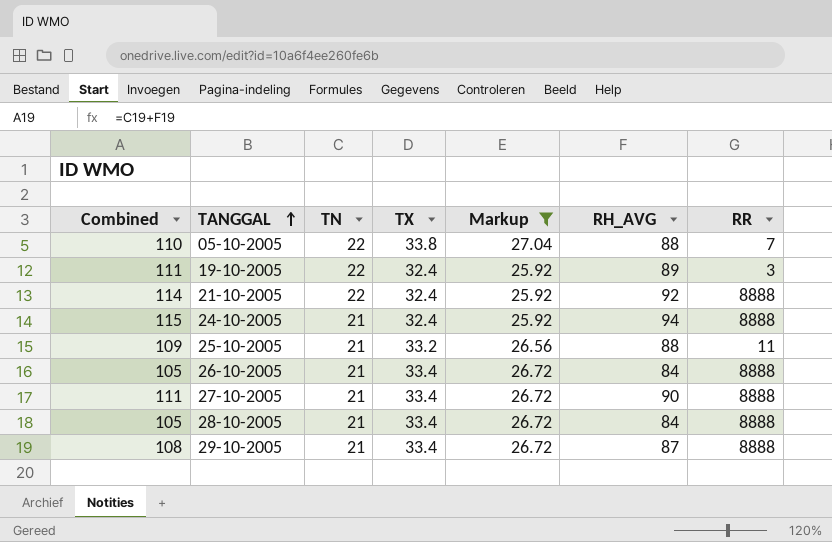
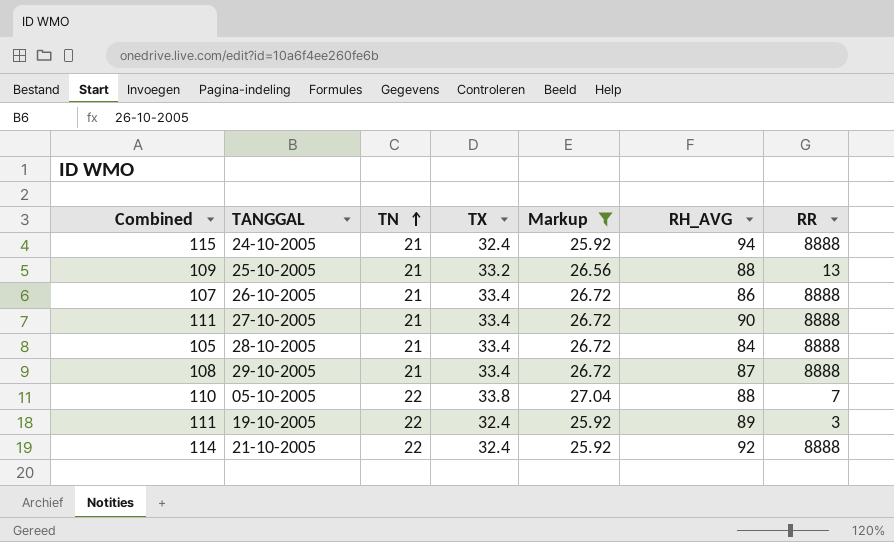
row order: TANGGAL ascending -> TN ascending
25-10-2005 | RR: 11 -> 13
26-10-2005 | Combined: 105 -> 107
26-10-2005 | RH_AVG: 84 -> 86

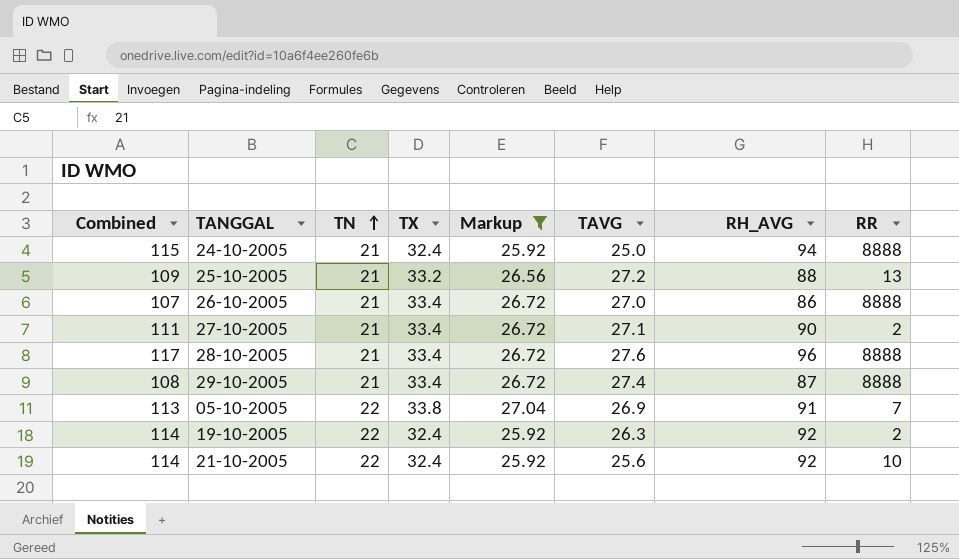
column TAVG | position: none -> 6
27-10-2005 | RR: 8888 -> 2
28-10-2005 | Combined: 105 -> 117
28-10-2005 | RH_AVG: 84 -> 96
05-10-2005 | Combined: 110 -> 113
05-10-2005 | RH_AVG: 88 -> 91
19-10-2005 | Combined: 111 -> 114
19-10-2005 | RH_AVG: 89 -> 92
19-10-2005 | RR: 3 -> 2
21-10-2005 | RR: 8888 -> 10

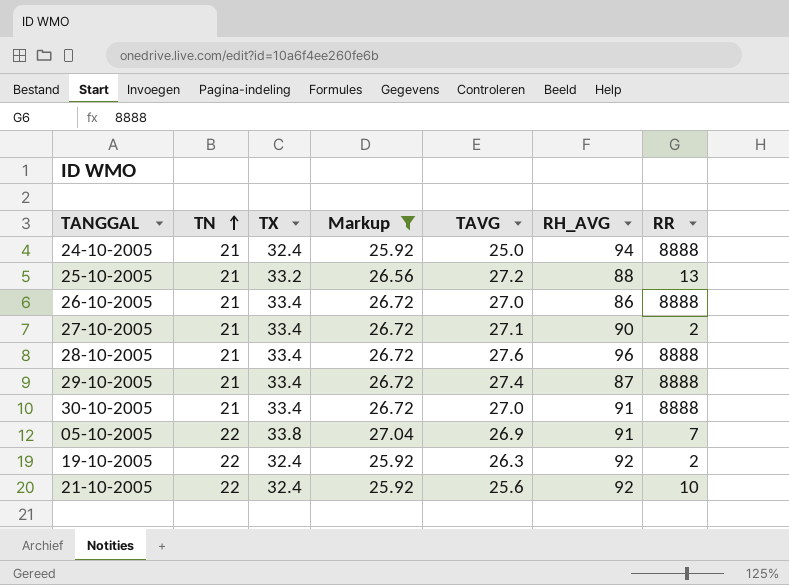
column Combined | formula: [TN] + [RH_AVG] -> none
row 30-10-2005: none -> 21 | 33.4 | 26.72 | 27.0 | 91 | 8888

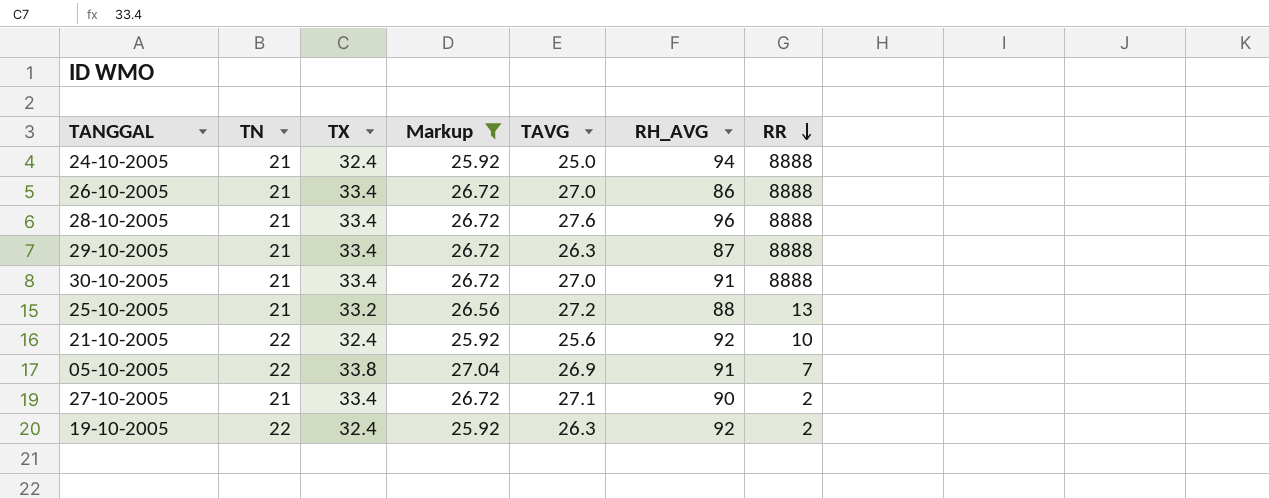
row order: TN ascending -> RR descending
29-10-2005 | TAVG: 27.4 -> 26.3

